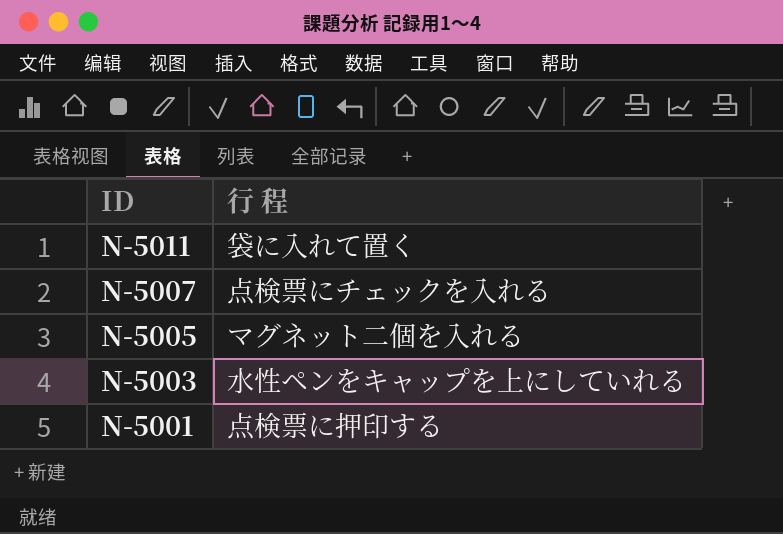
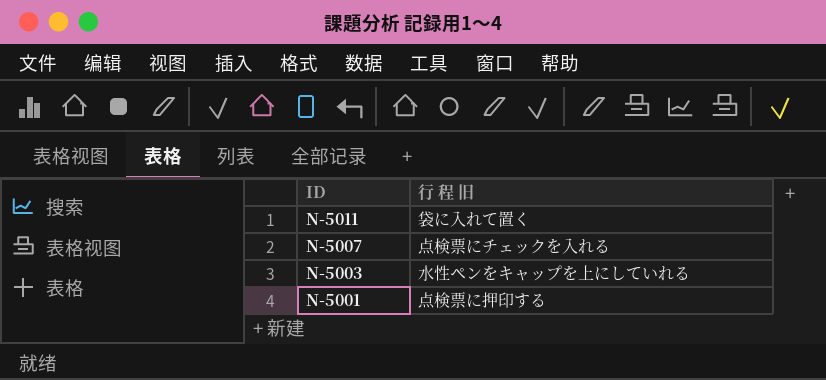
column name: 行 程 -> 行 程 旧
row N-5005: マグネット二個を入れる -> none

